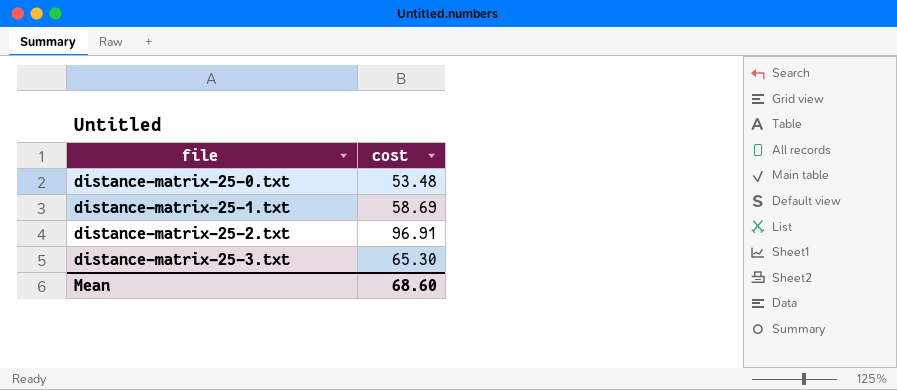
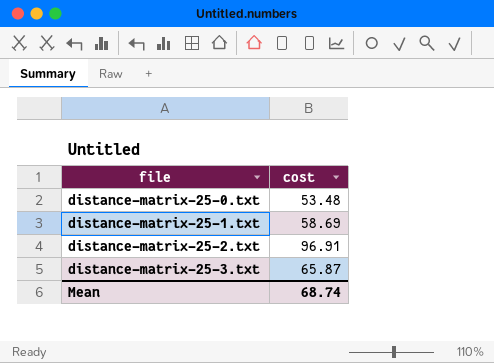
distance-matrix-25-3.txt | cost: 65.30 -> 65.87
Mean | cost: 68.60 -> 68.74

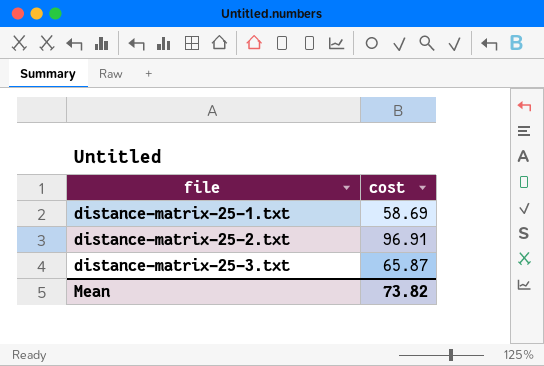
row distance-matrix-25-0.txt: 53.48 -> none
Mean | cost: 68.74 -> 73.82

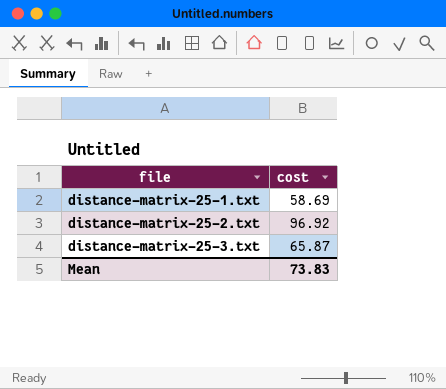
distance-matrix-25-2.txt | cost: 96.91 -> 96.92
Mean | cost: 73.82 -> 73.83

